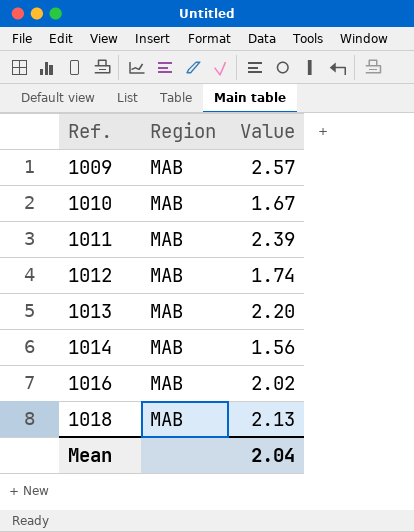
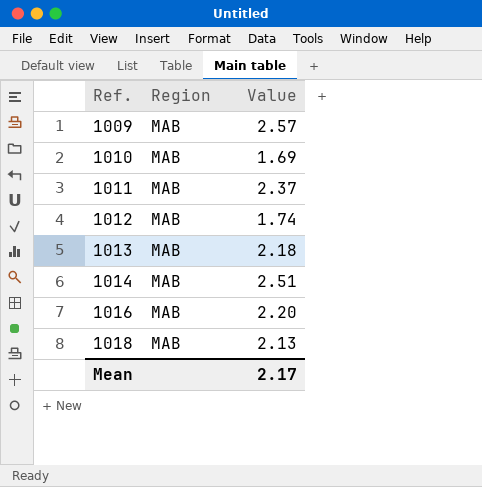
1010 | Value: 1.67 -> 1.69
1011 | Value: 2.39 -> 2.37
1013 | Value: 2.20 -> 2.18
1014 | Value: 1.56 -> 2.51
1016 | Value: 2.02 -> 2.20
Mean | Value: 2.04 -> 2.17

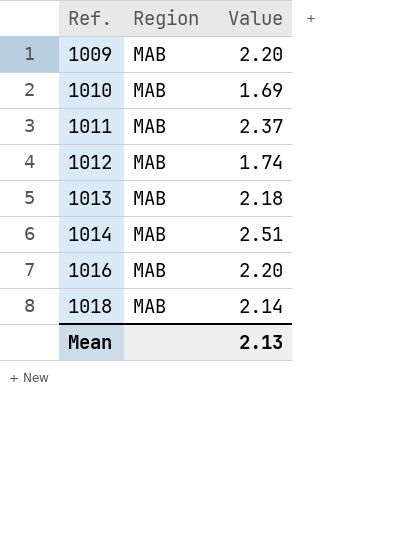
1009 | Value: 2.57 -> 2.20
1018 | Value: 2.13 -> 2.14
Mean | Value: 2.17 -> 2.13

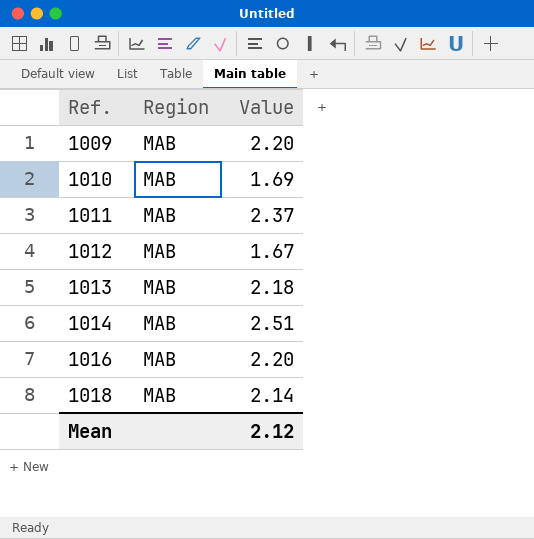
1012 | Value: 1.74 -> 1.67
Mean | Value: 2.13 -> 2.12

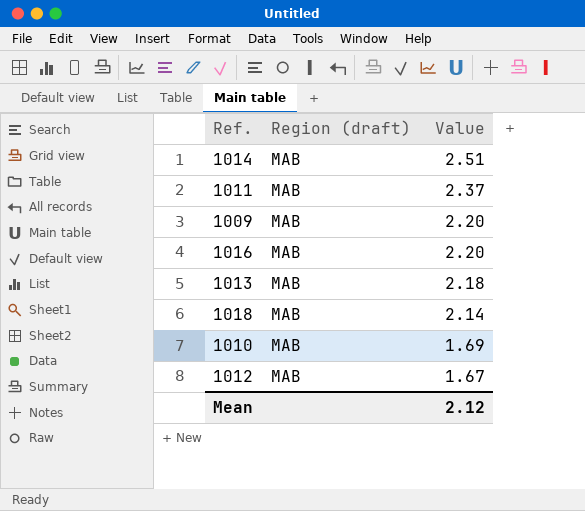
row order: Ref. ascending -> Value descending
column name: Region -> Region (draft)

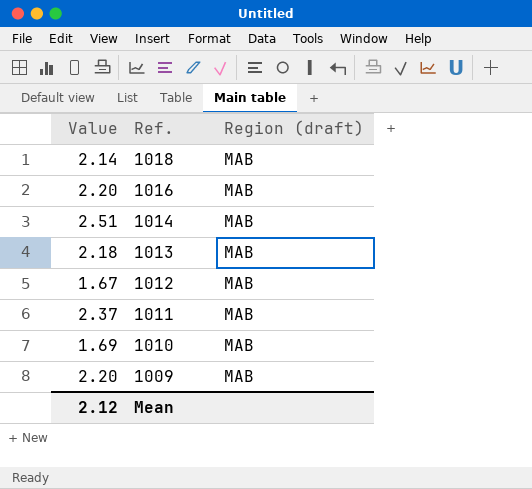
row order: Value descending -> Ref. descending
column Value | position: 3 -> 1

